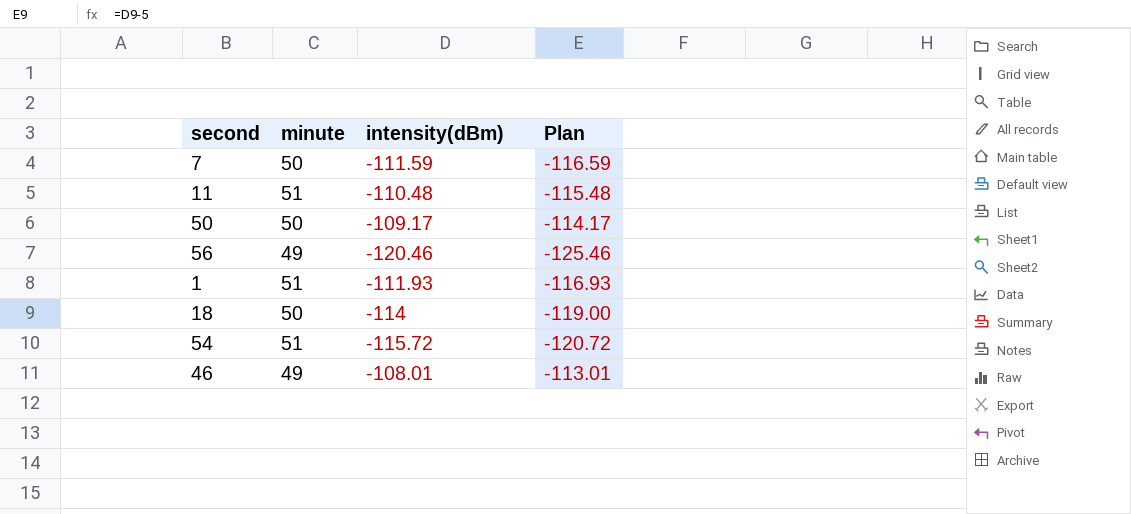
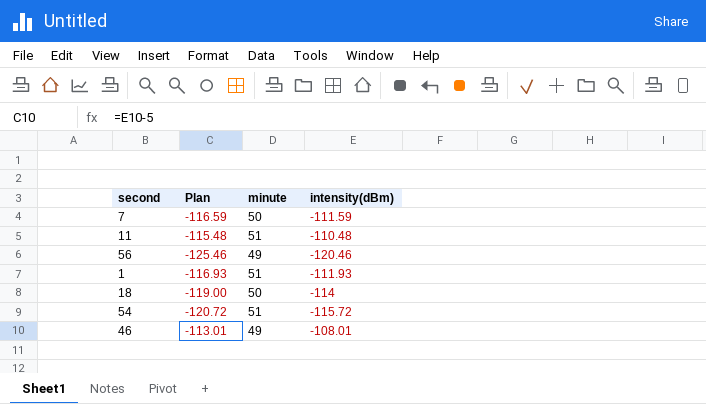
column Plan | position: 4 -> 2
row 50: 50 | -109.17 | -114.17 -> none

